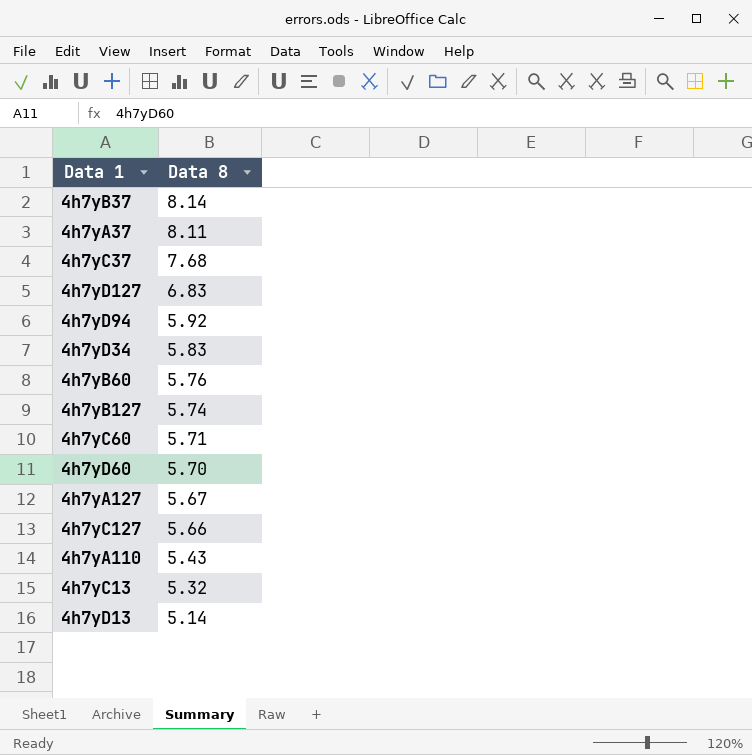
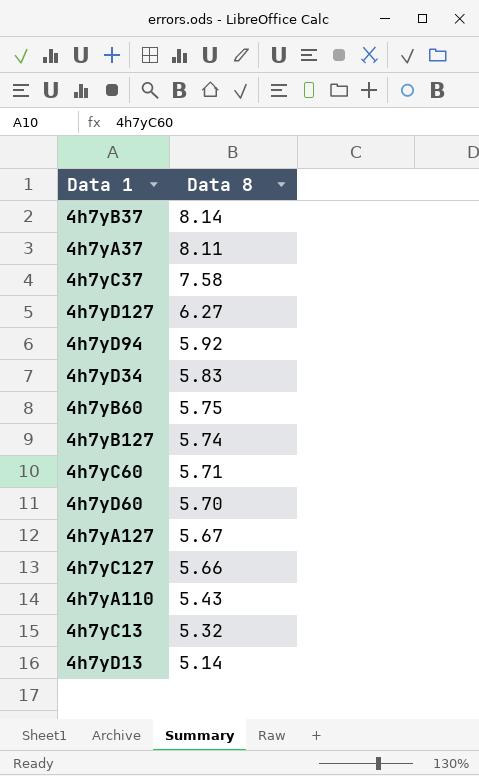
4h7yC37 | Data 8: 7.68 -> 7.58
4h7yD127 | Data 8: 6.83 -> 6.27
4h7yB60 | Data 8: 5.76 -> 5.75

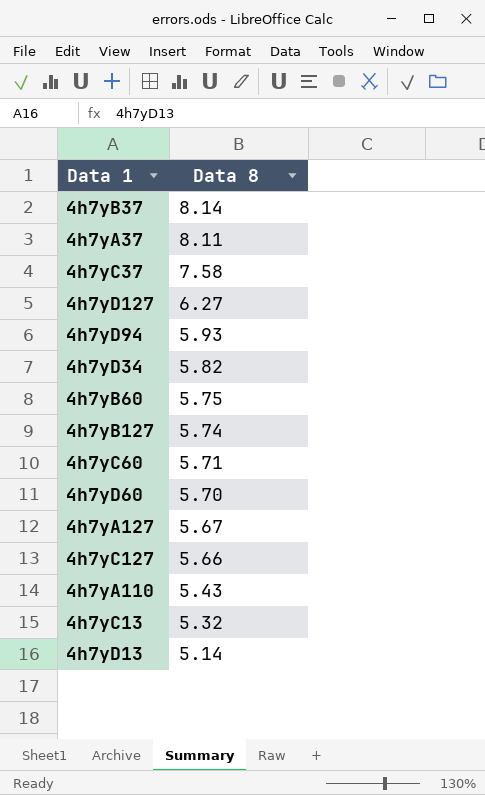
4h7yD94 | Data 8: 5.92 -> 5.93
4h7yD34 | Data 8: 5.83 -> 5.82

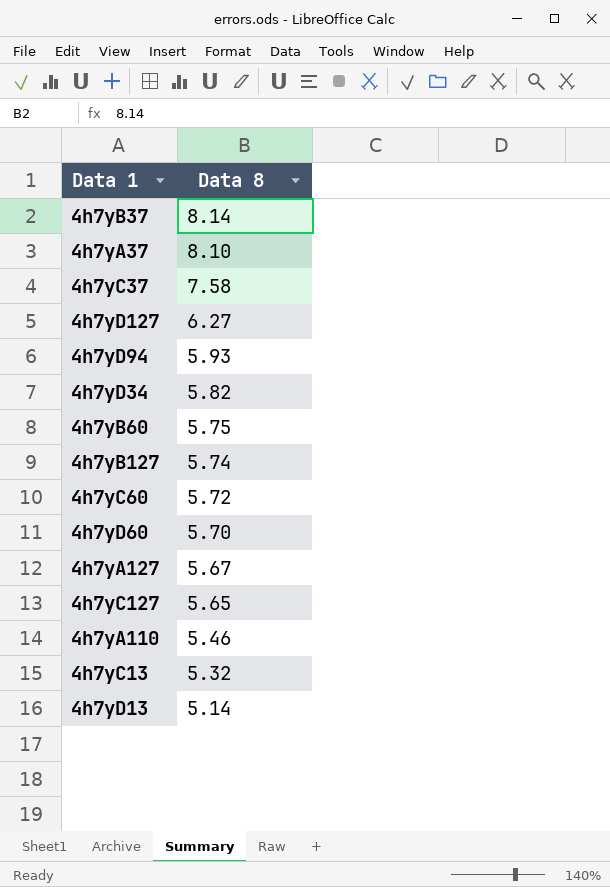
4h7yA37 | Data 8: 8.11 -> 8.10
4h7yC60 | Data 8: 5.71 -> 5.72
4h7yC127 | Data 8: 5.66 -> 5.65
4h7yA110 | Data 8: 5.43 -> 5.46

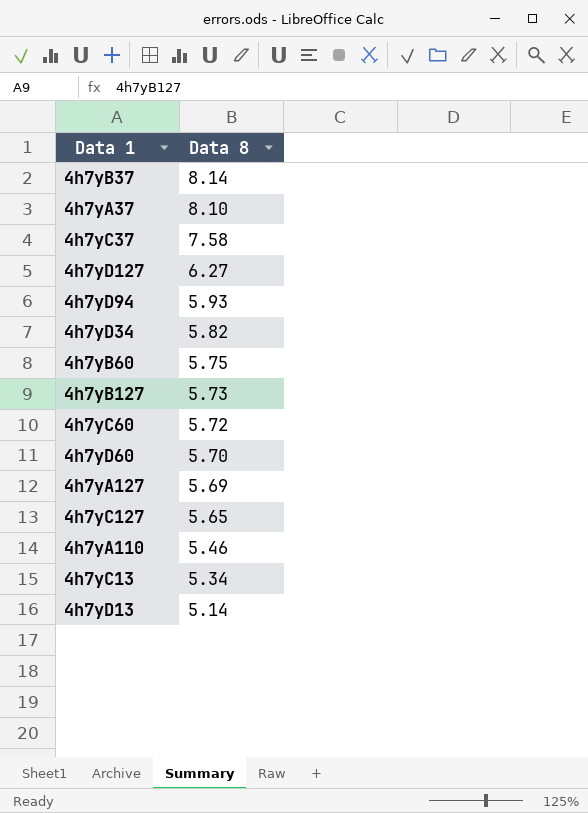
4h7yB127 | Data 8: 5.74 -> 5.73
4h7yA127 | Data 8: 5.67 -> 5.69
4h7yC13 | Data 8: 5.32 -> 5.34

